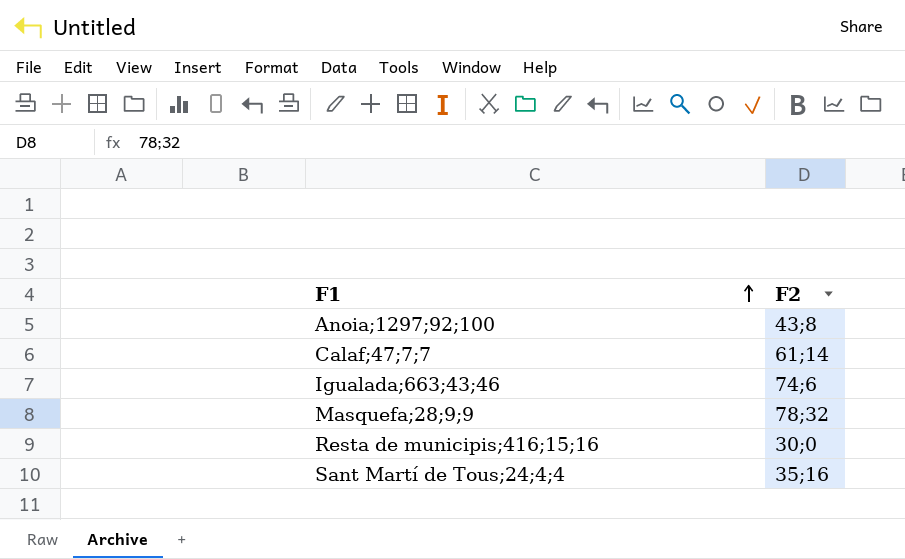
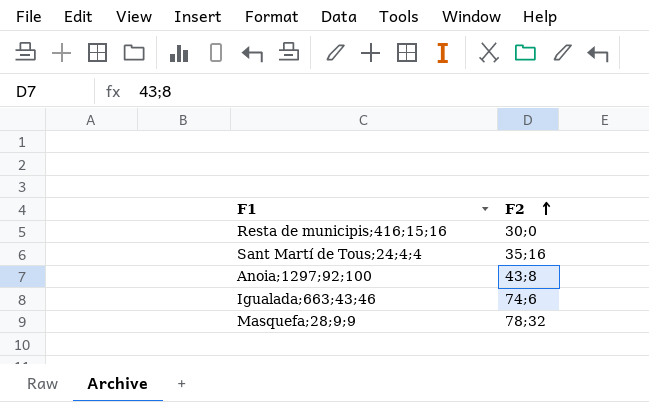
row order: F1 ascending -> F2 ascending
row Calaf;47;7;7: 61;14 -> none

